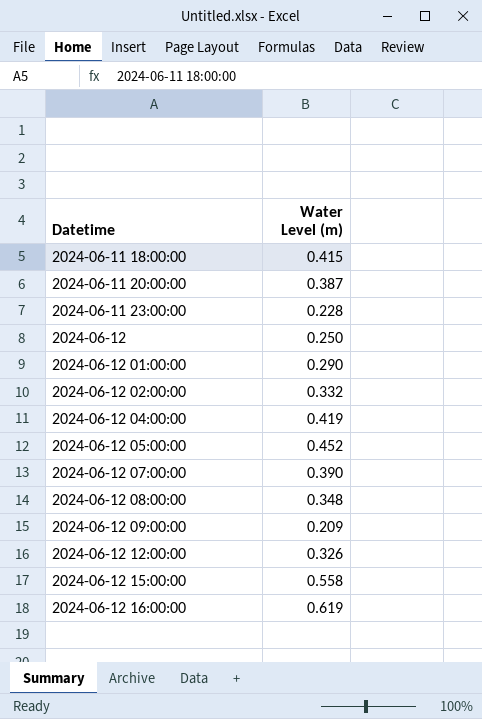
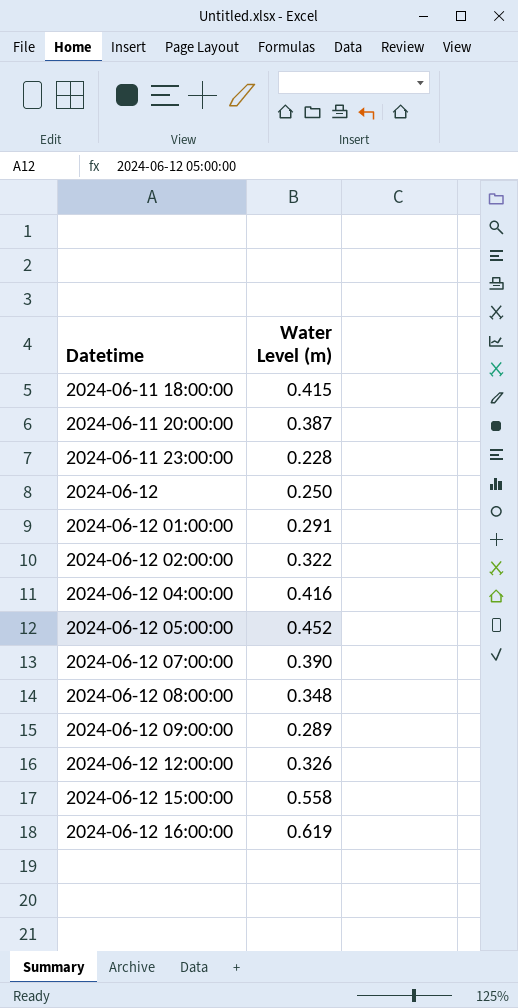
2024-06-12 01:00:00 | Water Level (m): 0.290 -> 0.291
2024-06-12 02:00:00 | Water Level (m): 0.332 -> 0.322
2024-06-12 04:00:00 | Water Level (m): 0.419 -> 0.416
2024-06-12 09:00:00 | Water Level (m): 0.209 -> 0.289

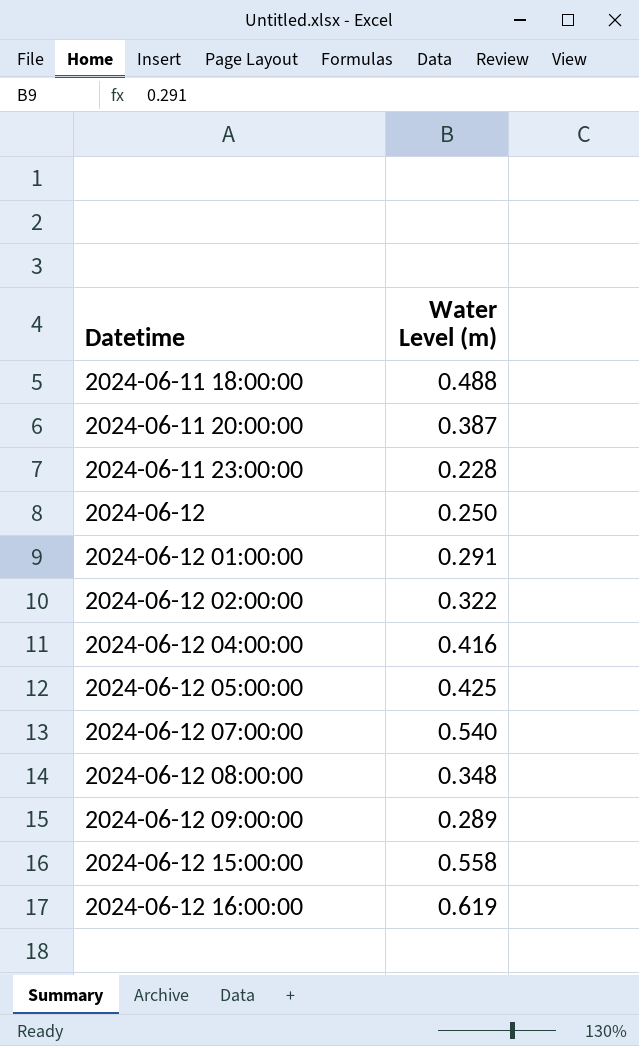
row 2024-06-12 12:00:00: 0.326 -> none
2024-06-11 18:00:00 | Water Level (m): 0.415 -> 0.488
2024-06-12 05:00:00 | Water Level (m): 0.452 -> 0.425
2024-06-12 07:00:00 | Water Level (m): 0.390 -> 0.540

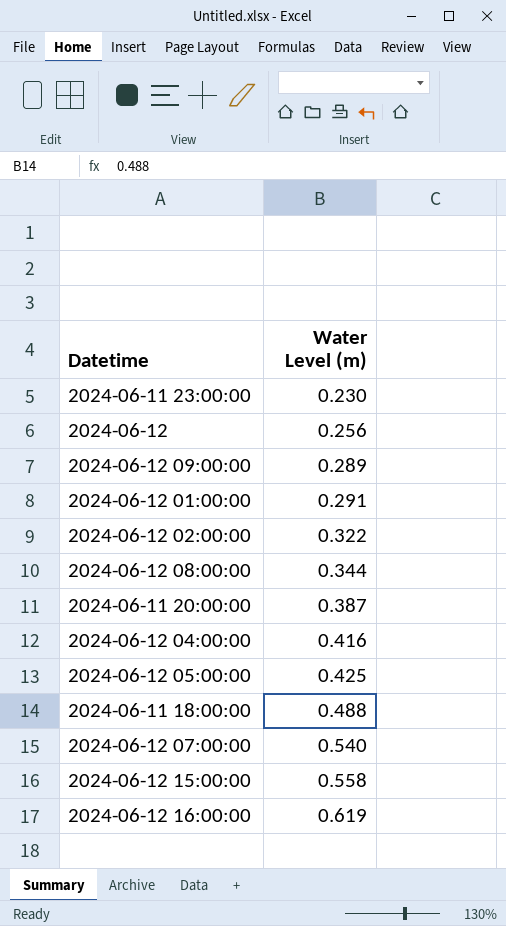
row order: Datetime ascending -> Water Level (m) ascending
2024-06-11 23:00:00 | Water Level (m): 0.228 -> 0.230
2024-06-12 | Water Level (m): 0.250 -> 0.256
2024-06-12 08:00:00 | Water Level (m): 0.348 -> 0.344

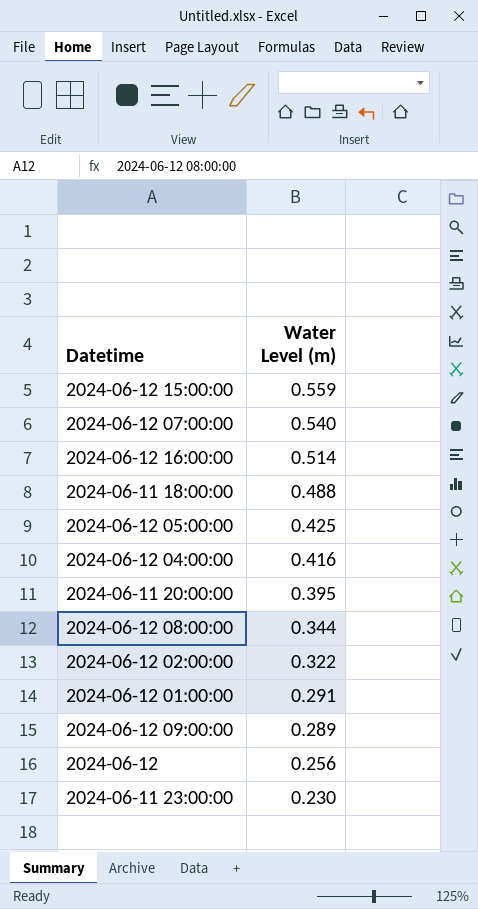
row order: Water Level (m) ascending -> Water Level (m) descending
2024-06-12 15:00:00 | Water Level (m): 0.558 -> 0.559
2024-06-12 16:00:00 | Water Level (m): 0.619 -> 0.514
2024-06-11 20:00:00 | Water Level (m): 0.387 -> 0.395

